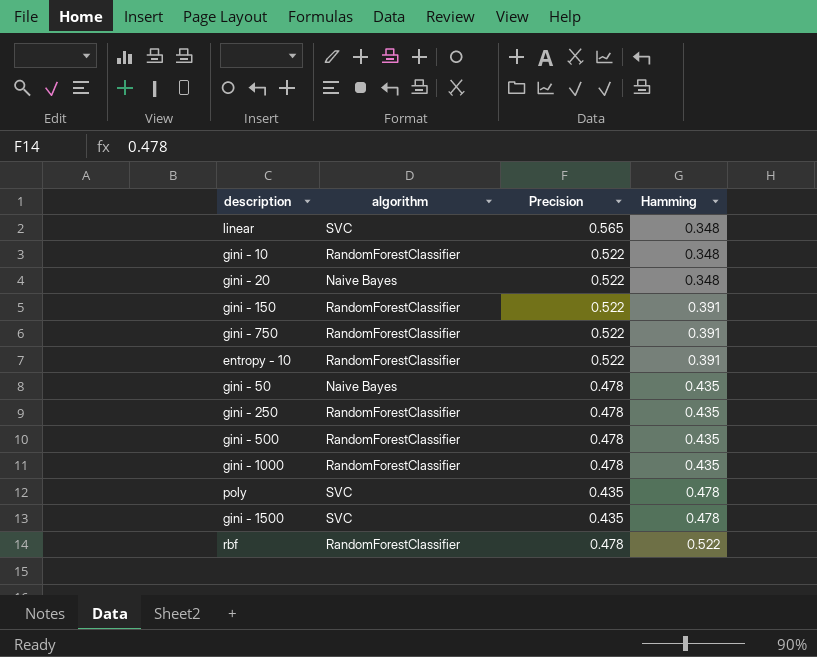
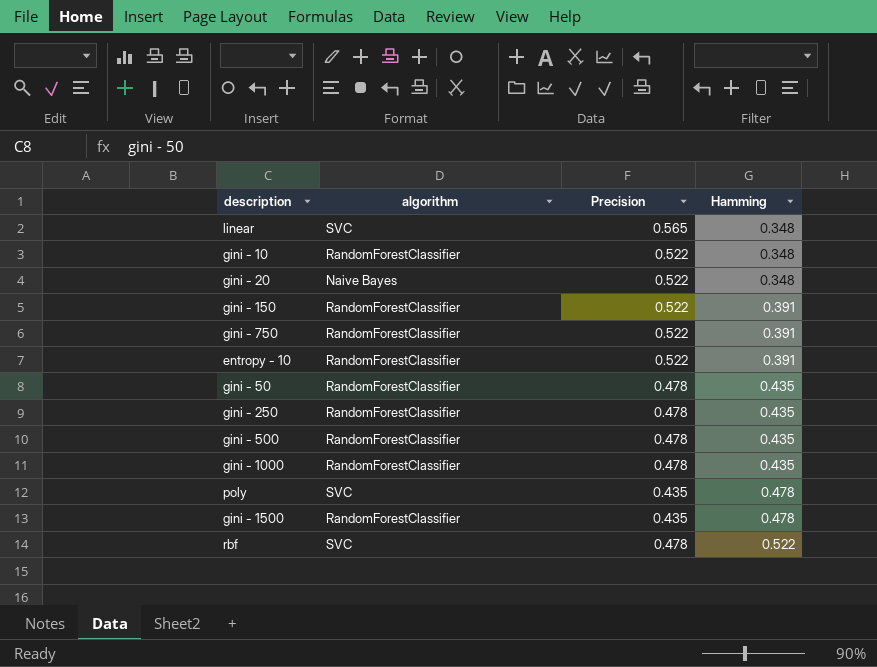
gini - 50 | algorithm: Naive Bayes -> RandomForestClassifier
gini - 1500 | algorithm: SVC -> RandomForestClassifier
rbf | algorithm: RandomForestClassifier -> SVC

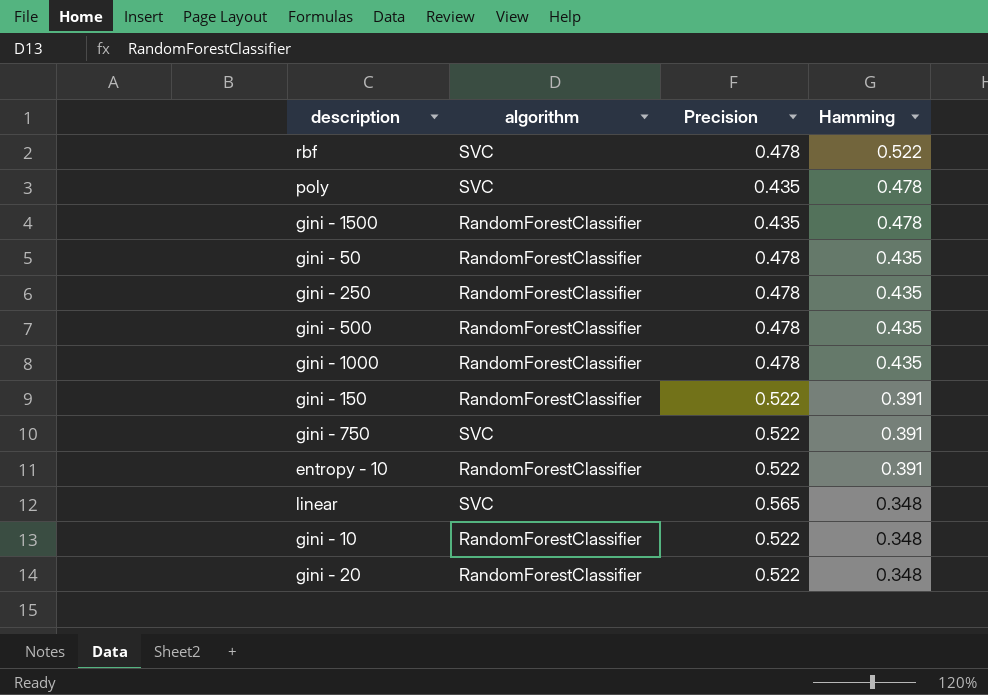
row order: Hamming ascending -> Hamming descending
gini - 750 | algorithm: RandomForestClassifier -> SVC
gini - 20 | algorithm: Naive Bayes -> RandomForestClassifier

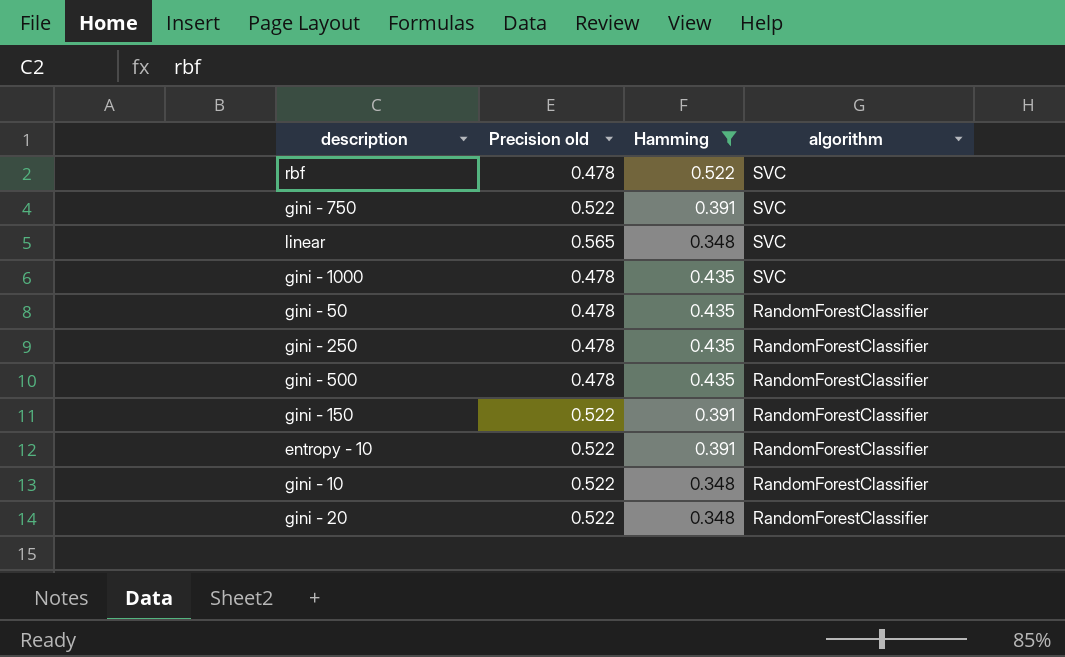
filter: none -> Hamming != 0.478
row order: Hamming descending -> algorithm descending
column name: Precision -> Precision old
column algorithm | position: 2 -> 4
gini - 1000 | algorithm: RandomForestClassifier -> SVC

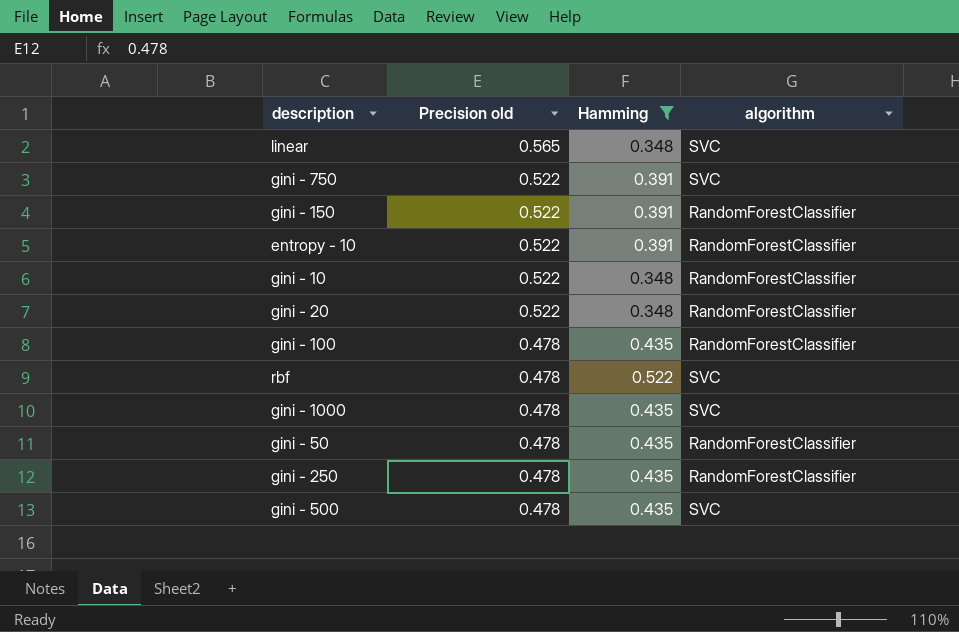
row order: algorithm descending -> Precision old descending
row gini - 100: none -> 0.478 | 0.435 | RandomForestClassifier
gini - 500 | algorithm: RandomForestClassifier -> SVC

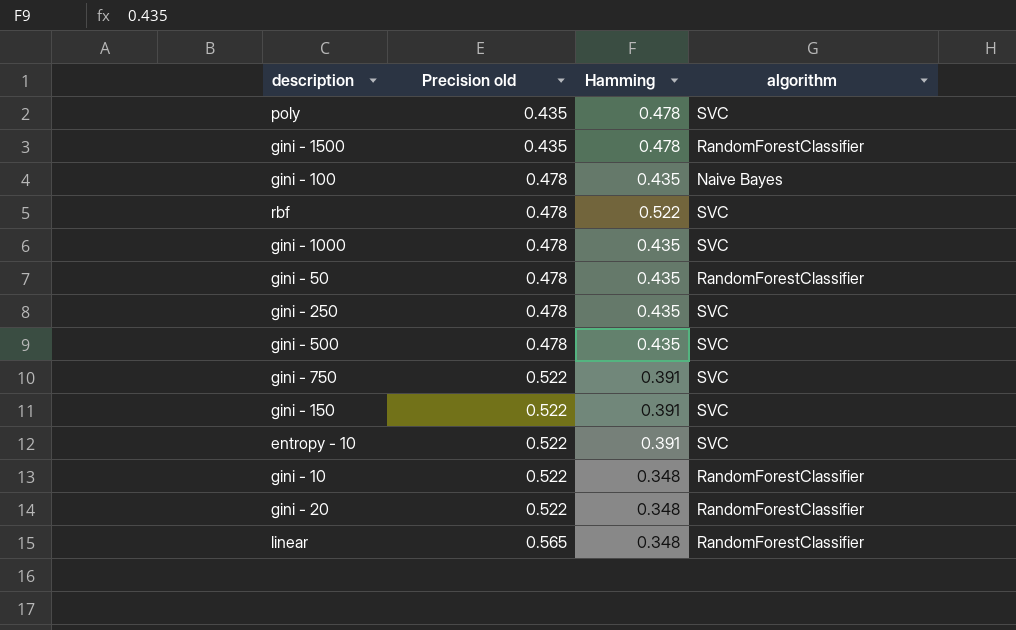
filter: Hamming != 0.478 -> none
row order: Precision old descending -> Precision old ascending
gini - 100 | algorithm: RandomForestClassifier -> Naive Bayes
gini - 250 | algorithm: RandomForestClassifier -> SVC
gini - 150 | algorithm: RandomForestClassifier -> SVC
entropy - 10 | algorithm: RandomForestClassifier -> SVC
linear | algorithm: SVC -> RandomForestClassifier

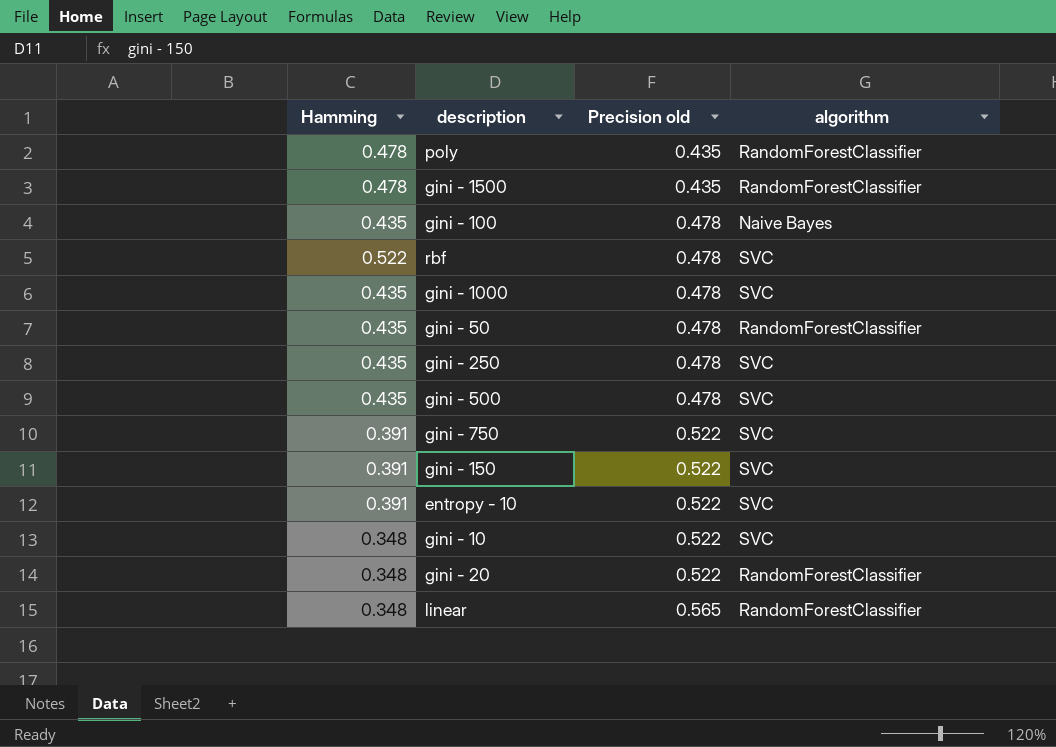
column Hamming | position: 3 -> 1
poly | algorithm: SVC -> RandomForestClassifier
gini - 10 | algorithm: RandomForestClassifier -> SVC

